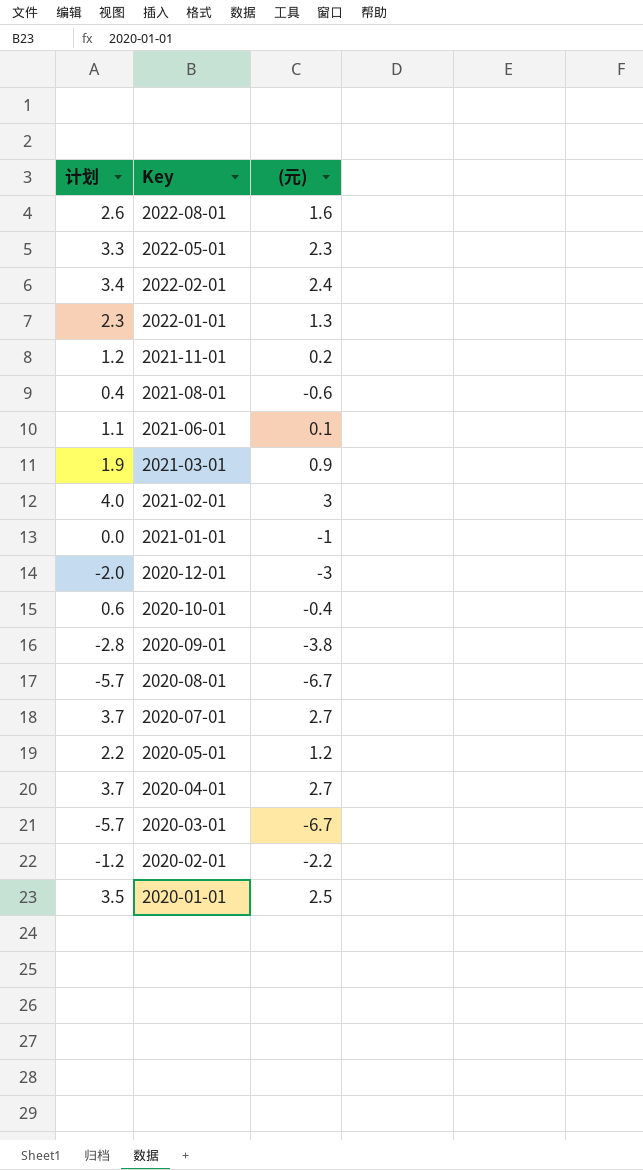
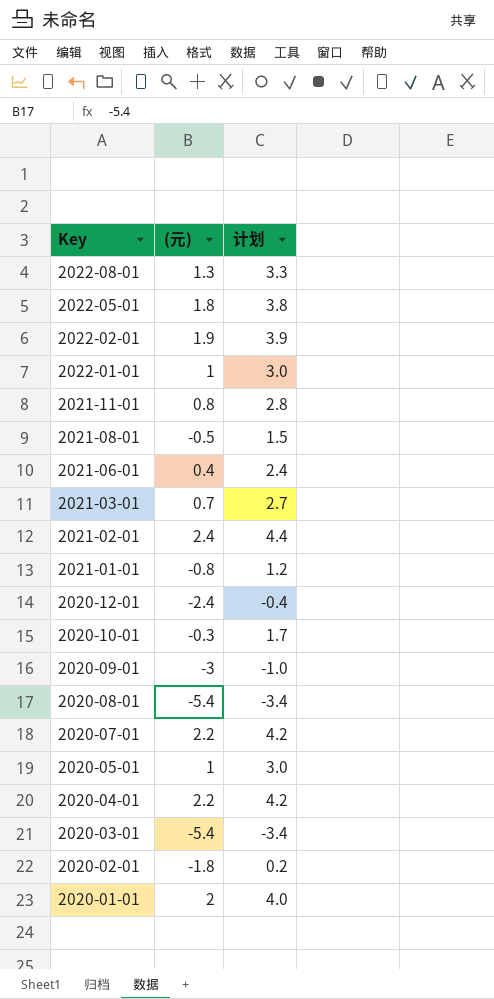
column 计划 | formula: [(元)] + 1 -> [(元)] + 2
column 计划 | position: 1 -> 3
2022-08-01 | (元): 1.6 -> 1.3
2022-05-01 | (元): 2.3 -> 1.8
2022-02-01 | (元): 2.4 -> 1.9
2022-01-01 | (元): 1.3 -> 1
2021-11-01 | (元): 0.2 -> 0.8
2021-08-01 | (元): -0.6 -> -0.5
2021-06-01 | (元): 0.1 -> 0.4
2021-03-01 | (元): 0.9 -> 0.7
2021-02-01 | (元): 3 -> 2.4
2021-01-01 | (元): -1 -> -0.8
2020-12-01 | (元): -3 -> -2.4
2020-10-01 | (元): -0.4 -> -0.3
2020-09-01 | (元): -3.8 -> -3
2020-08-01 | (元): -6.7 -> -5.4
2020-07-01 | (元): 2.7 -> 2.2
2020-05-01 | (元): 1.2 -> 1
2020-04-01 | (元): 2.7 -> 2.2
2020-03-01 | (元): -6.7 -> -5.4
2020-02-01 | (元): -2.2 -> -1.8
2020-01-01 | (元): 2.5 -> 2

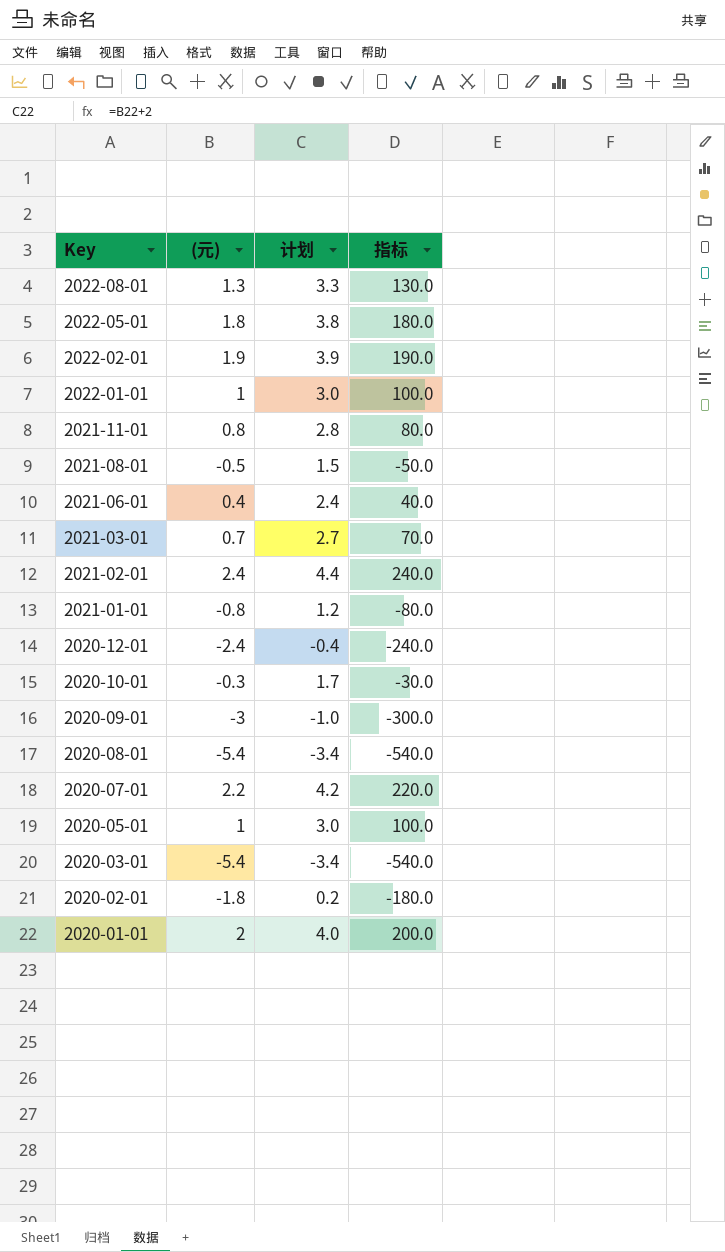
column 指标 | formula: none -> [(元)] * 100
row 2020-04-01: 2.2 | 4.2 -> none

